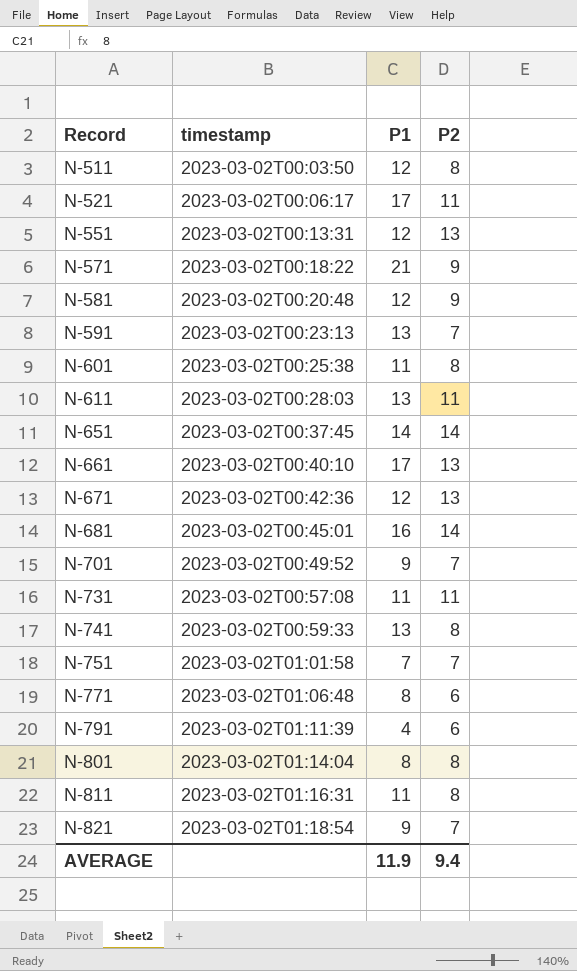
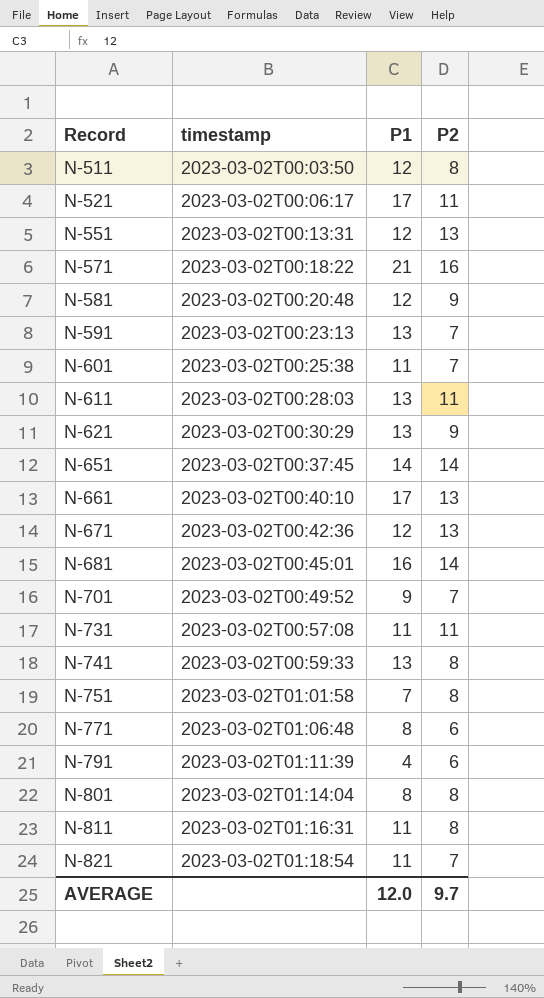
N-571 | P2: 9 -> 16
N-601 | P2: 8 -> 7
row N-621: none -> 2023-03-02T00:30:29 | 13 | 9
N-751 | P2: 7 -> 8
N-821 | P1: 9 -> 11
AVERAGE | P1: 11.9 -> 12.0
AVERAGE | P2: 9.4 -> 9.7

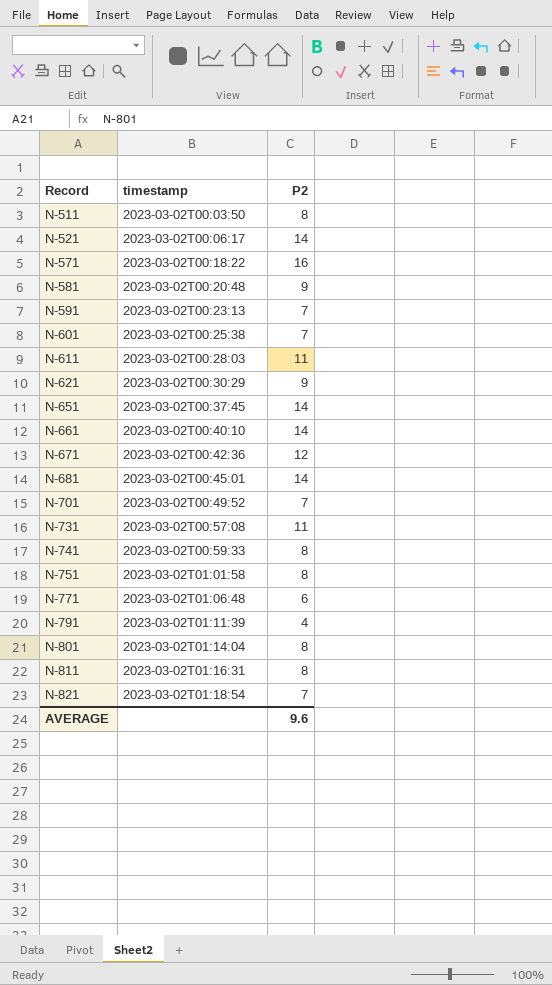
column P1 | position: 3 -> none
row N-551: 2023-03-02T00:13:31 | 12 | 13 -> none
N-521 | P2: 11 -> 14
N-661 | P2: 13 -> 14
N-671 | P2: 13 -> 12
N-791 | P2: 6 -> 4
AVERAGE | P2: 9.7 -> 9.6

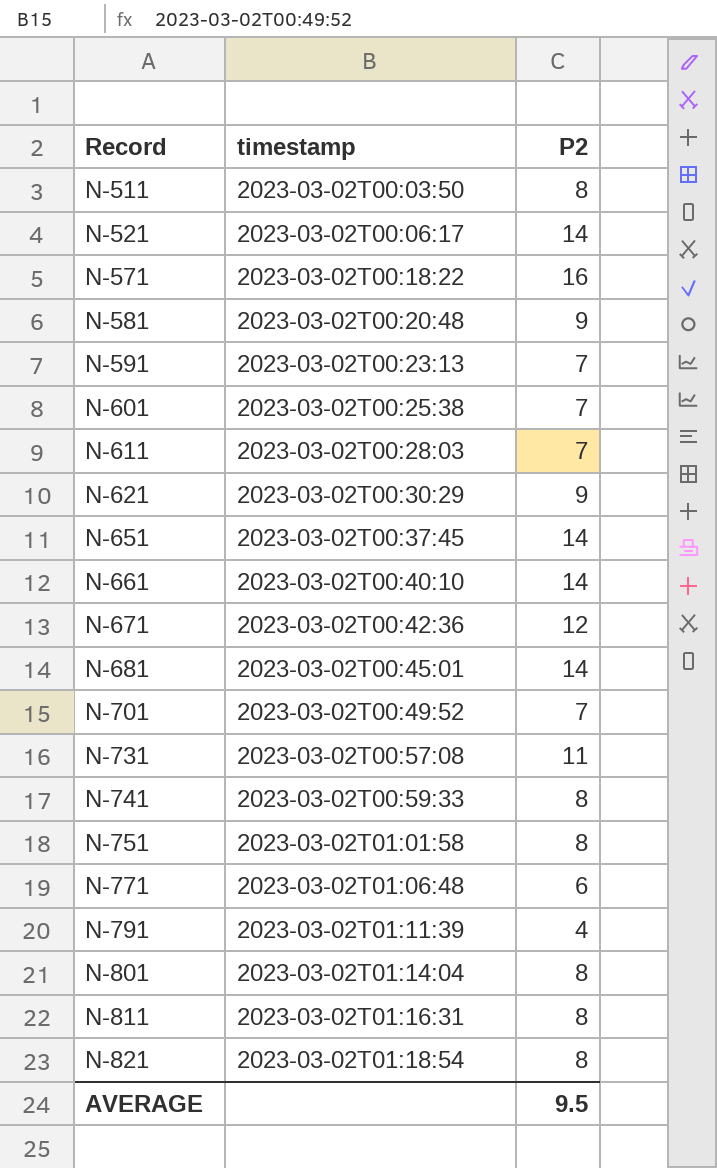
N-611 | P2: 11 -> 7
N-821 | P2: 7 -> 8
AVERAGE | P2: 9.6 -> 9.5

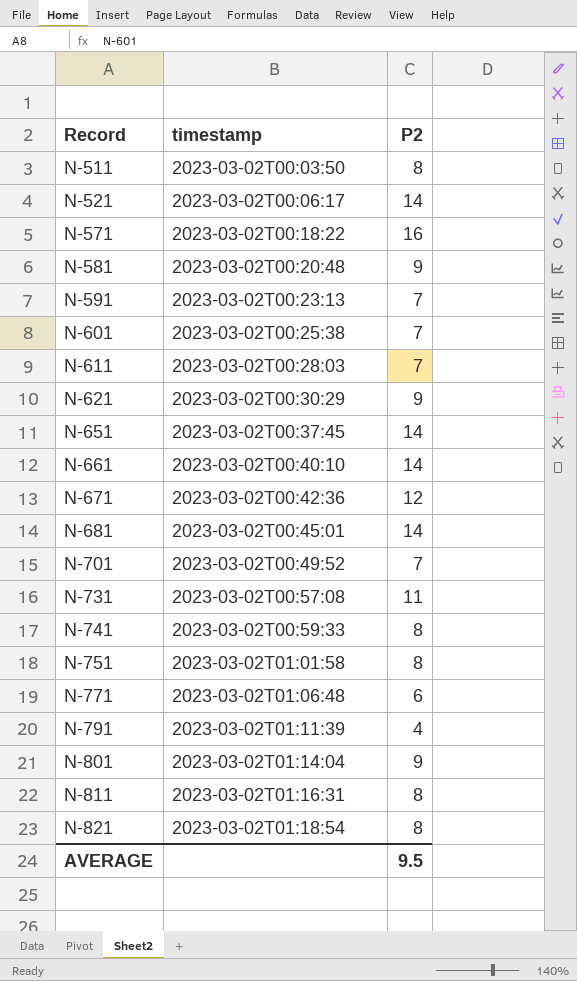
N-801 | P2: 8 -> 9

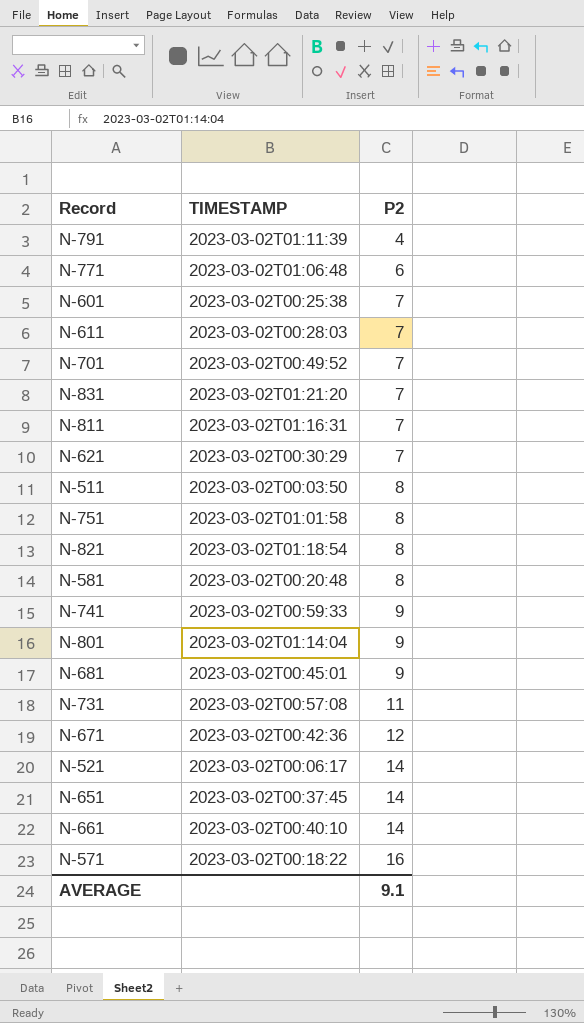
row order: Record ascending -> P2 ascending
column name: timestamp -> TIMESTAMP
row N-591: 2023-03-02T00:23:13 | 7 -> none
row N-831: none -> 2023-03-02T01:21:20 | 7
N-811 | P2: 8 -> 7
N-621 | P2: 9 -> 7
N-581 | P2: 9 -> 8
N-741 | P2: 8 -> 9
N-681 | P2: 14 -> 9
AVERAGE | P2: 9.5 -> 9.1

